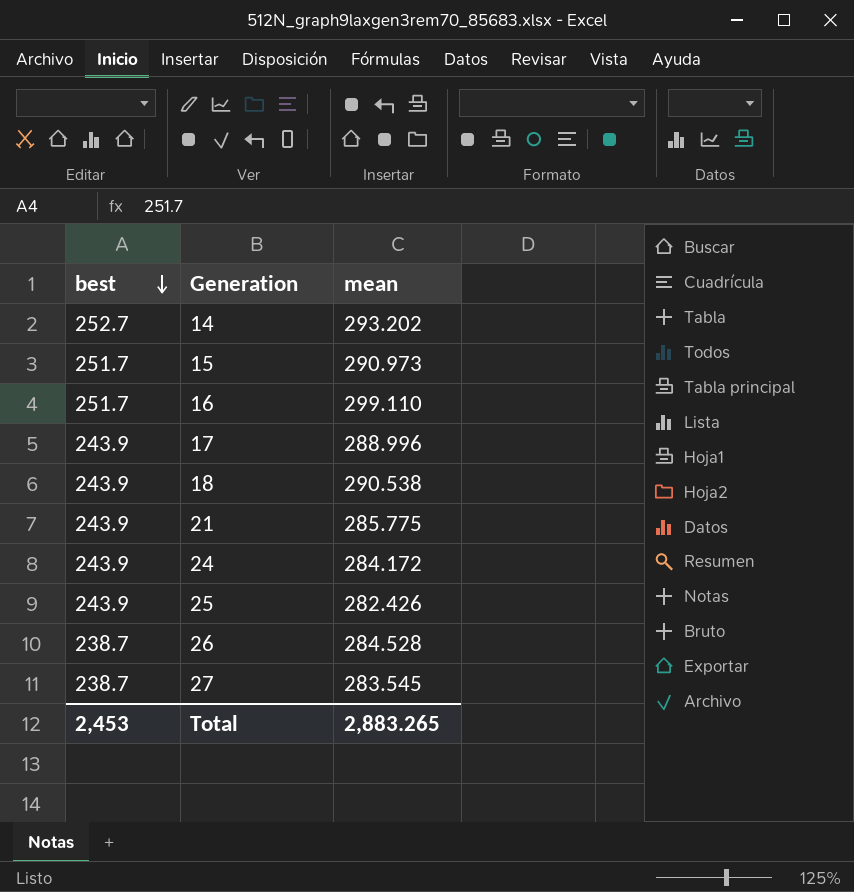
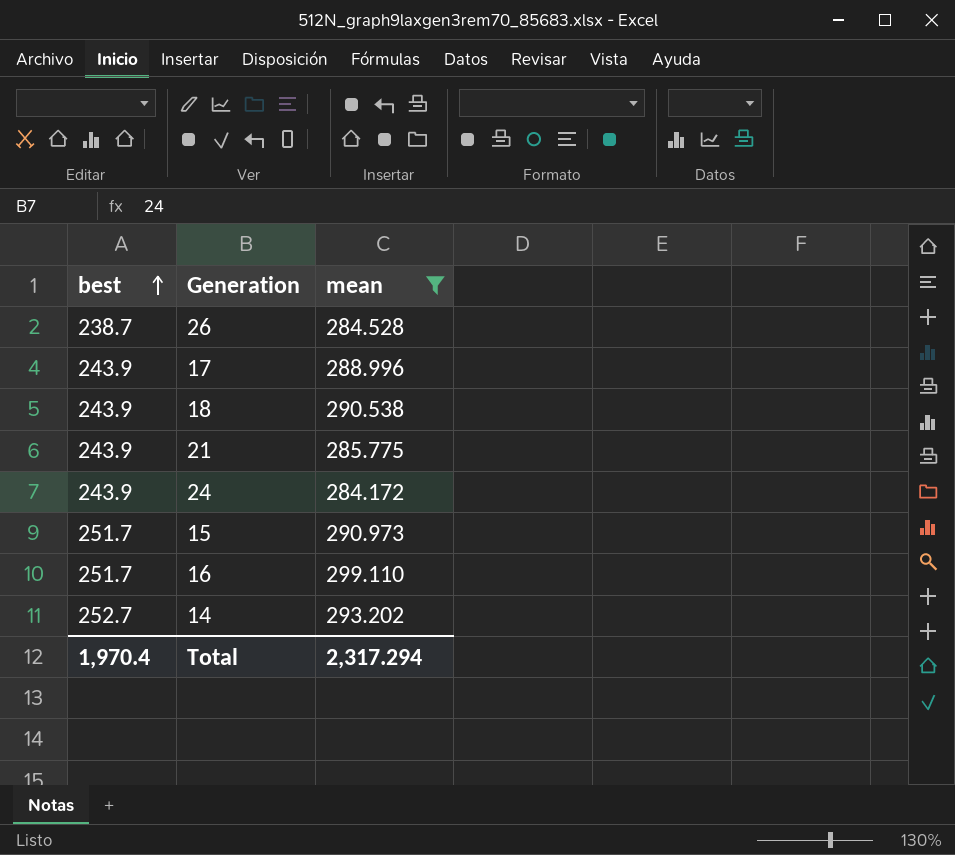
filter: none -> mean >= 284.172
row order: best descending -> best ascending
Total | best: 2,453 -> 1,970.4
Total | mean: 2,883.265 -> 2,317.294

